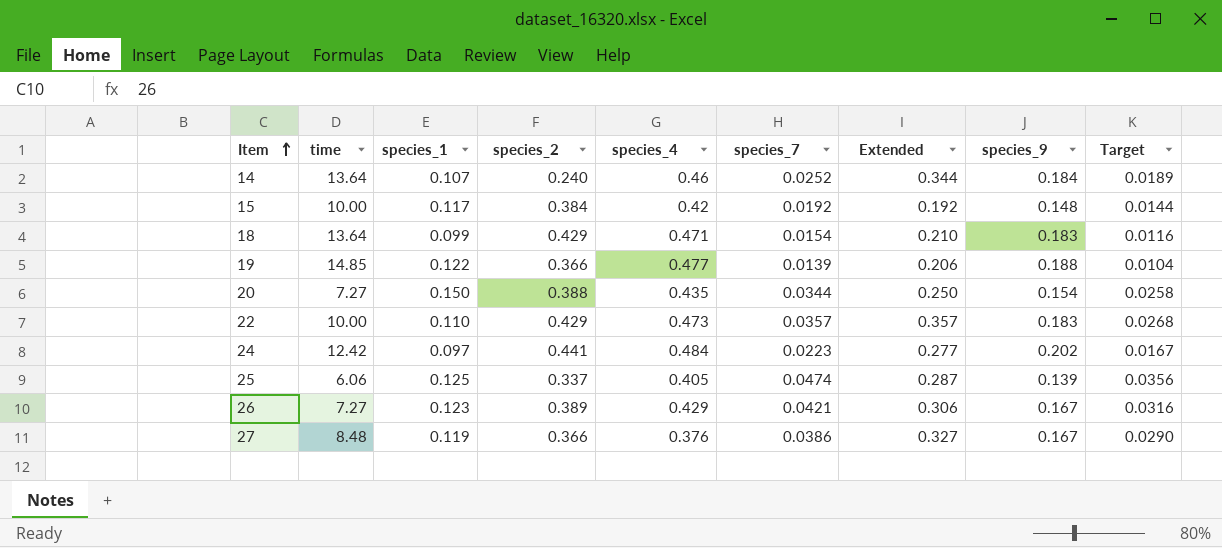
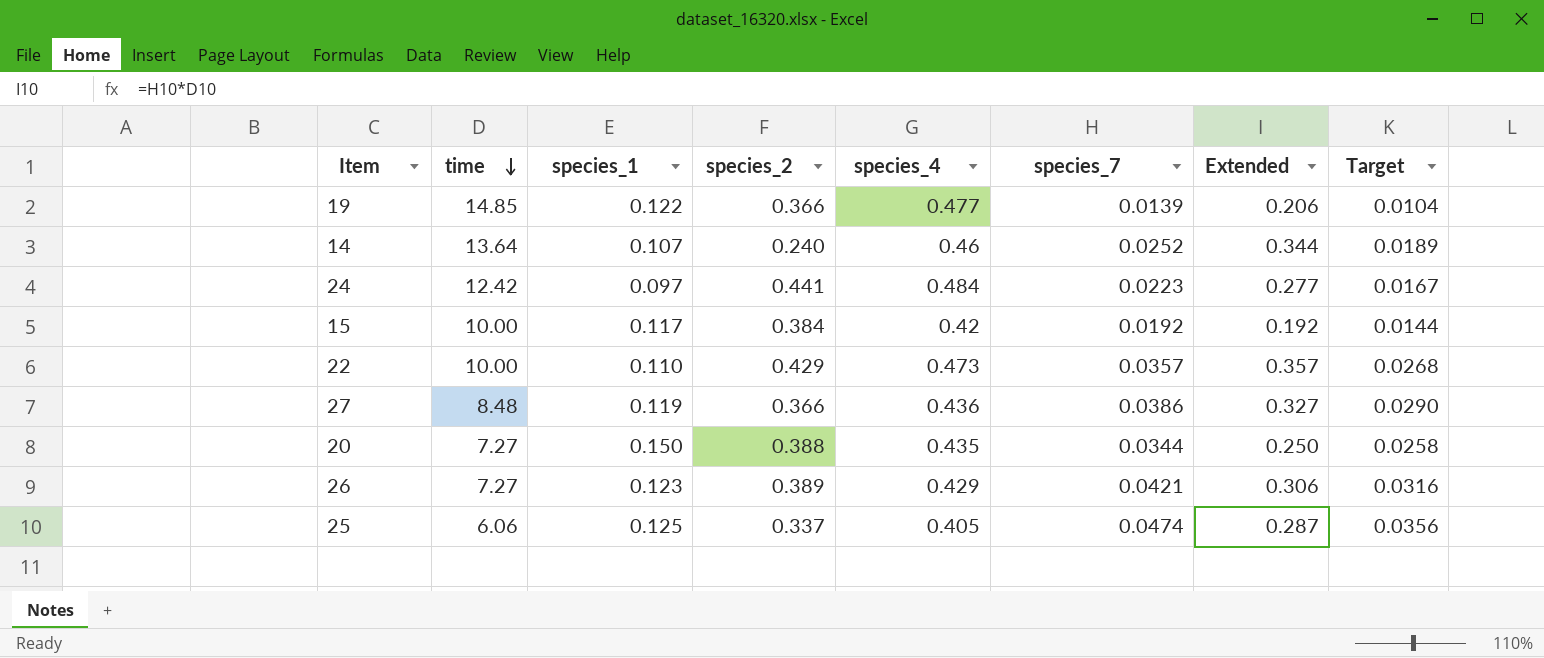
row order: Item ascending -> time descending
column species_9 | position: 8 -> none
row 18: 13.64 | 0.099 | 0.429 | 0.471 | 0.0154 | 0.210 | 0.183 | 0.0116 -> none
27 | species_4: 0.376 -> 0.436

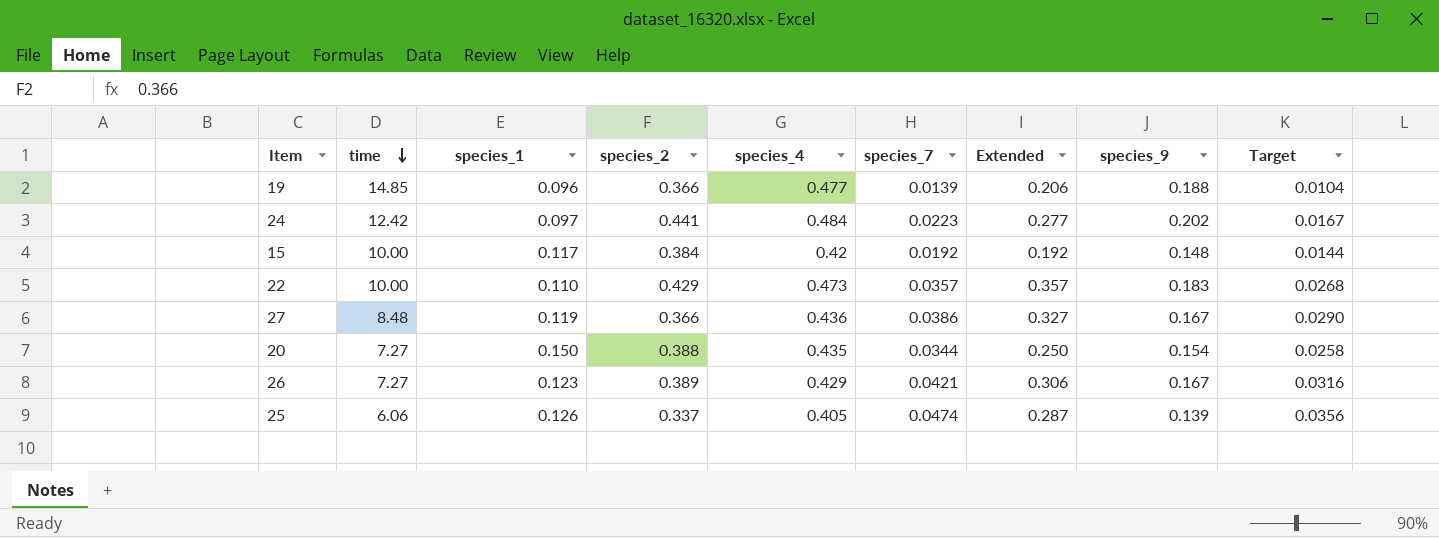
column species_9 | position: none -> 8
row 14: 13.64 | 0.107 | 0.240 | 0.46 | 0.0252 | 0.344 | 0.0189 -> none
19 | species_1: 0.122 -> 0.096
25 | species_1: 0.125 -> 0.126

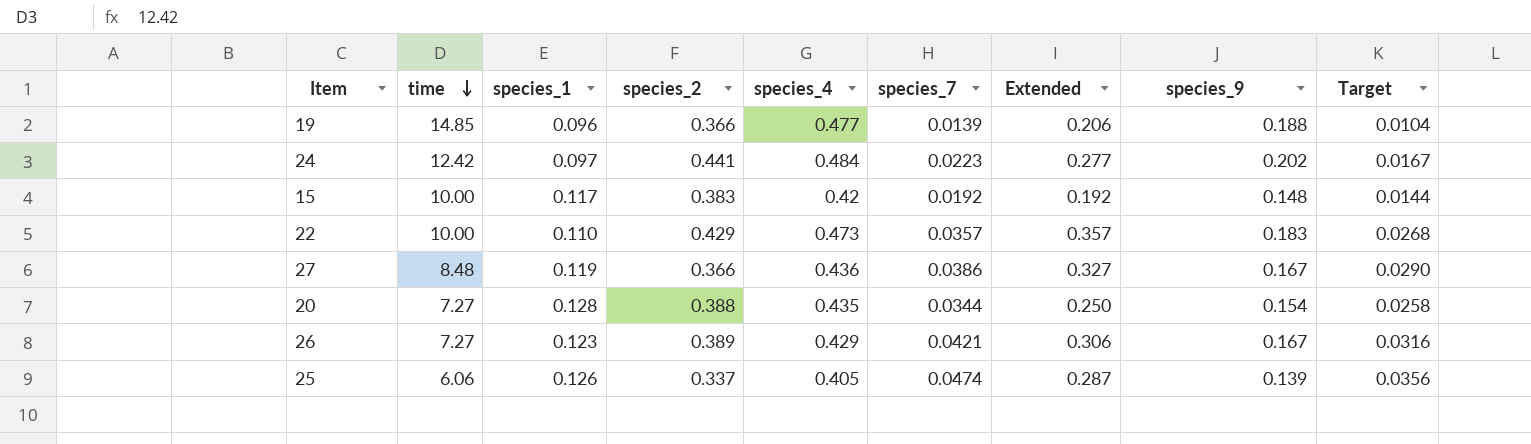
15 | species_2: 0.384 -> 0.383
20 | species_1: 0.150 -> 0.128

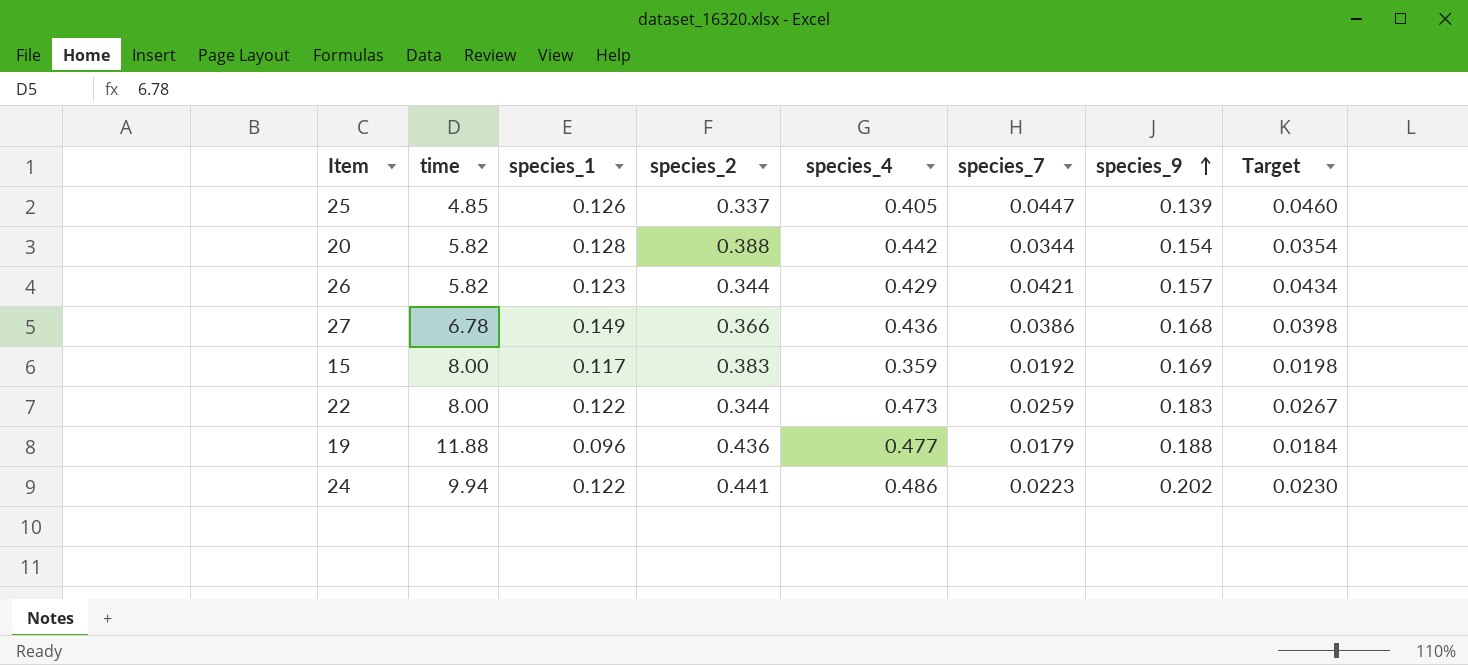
row order: time descending -> species_9 ascending
column Extended | formula: [time] * [species_7] -> none
column Target | formula: [species_7] * 0.75 -> [species_7] * 1.03
25 | time: 6.06 -> 4.85
25 | species_7: 0.0474 -> 0.0447
20 | time: 7.27 -> 5.82
20 | species_4: 0.435 -> 0.442
26 | time: 7.27 -> 5.82
26 | species_2: 0.389 -> 0.344
26 | species_9: 0.167 -> 0.157
27 | time: 8.48 -> 6.78
27 | species_1: 0.119 -> 0.149
27 | species_9: 0.167 -> 0.168
15 | time: 10.00 -> 8.00
15 | species_4: 0.42 -> 0.359
15 | species_9: 0.148 -> 0.169
22 | time: 10.00 -> 8.00
22 | species_1: 0.110 -> 0.122
22 | species_2: 0.429 -> 0.344
22 | species_7: 0.0357 -> 0.0259
19 | time: 14.85 -> 11.88
19 | species_2: 0.366 -> 0.436
19 | species_7: 0.0139 -> 0.0179
24 | time: 12.42 -> 9.94
24 | species_1: 0.097 -> 0.122
24 | species_4: 0.484 -> 0.486

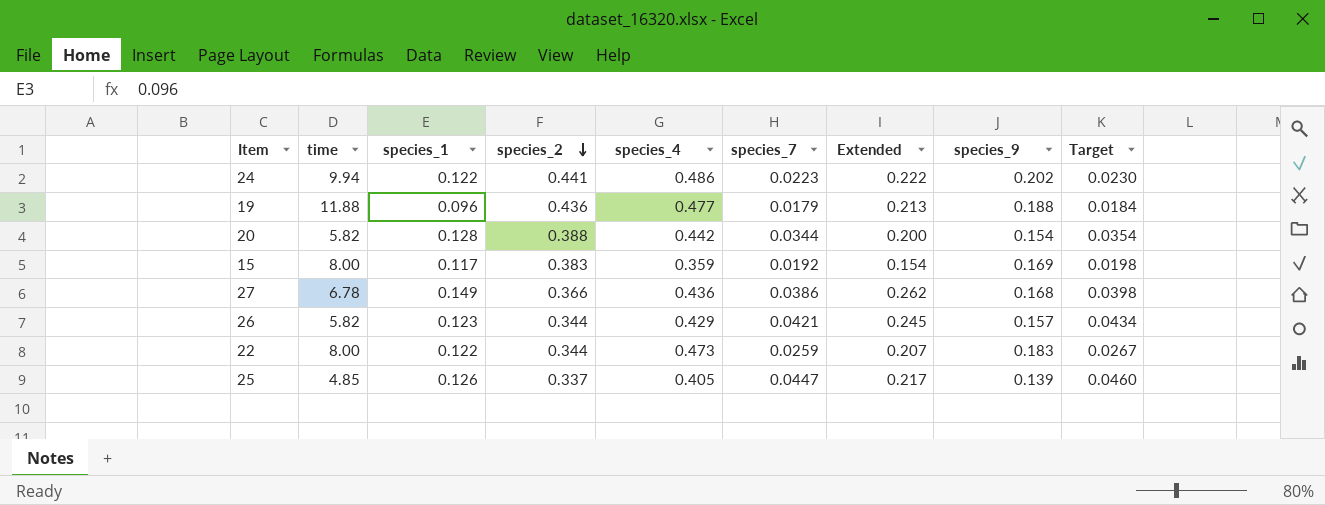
row order: species_9 ascending -> species_2 descending
column Extended | formula: none -> [time] * [species_7]

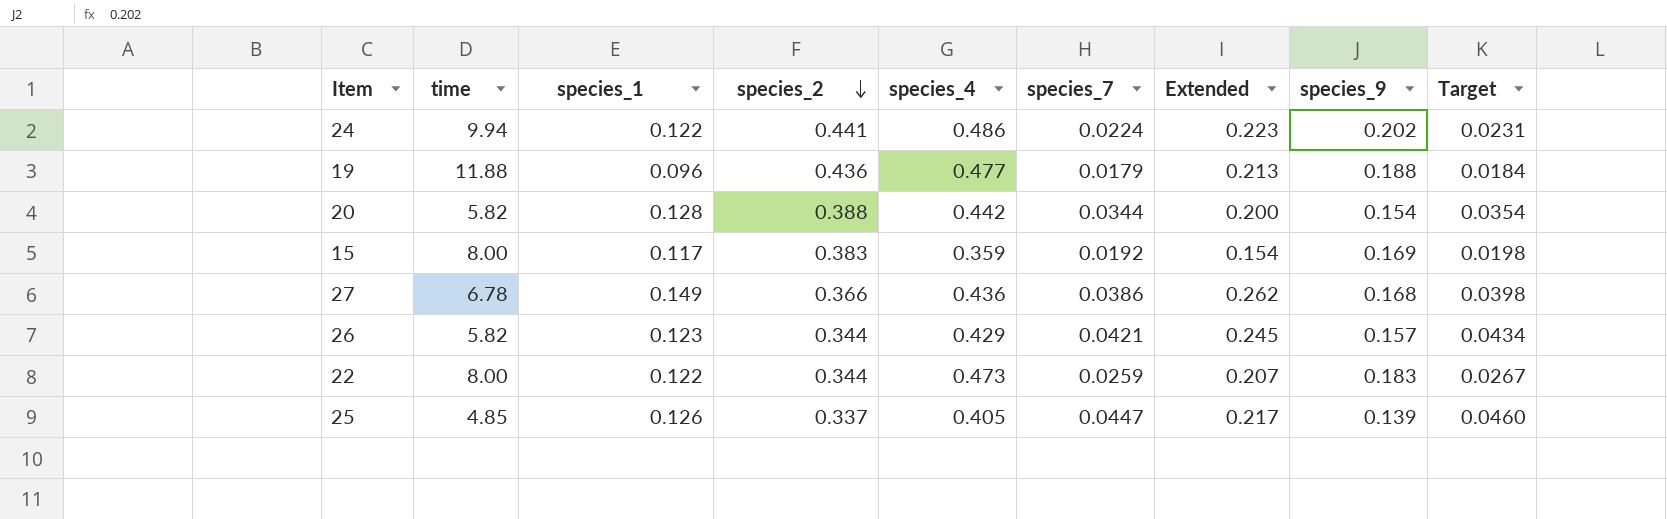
24 | species_7: 0.0223 -> 0.0224
24 | Extended: 0.222 -> 0.223
24 | Target: 0.0230 -> 0.0231

